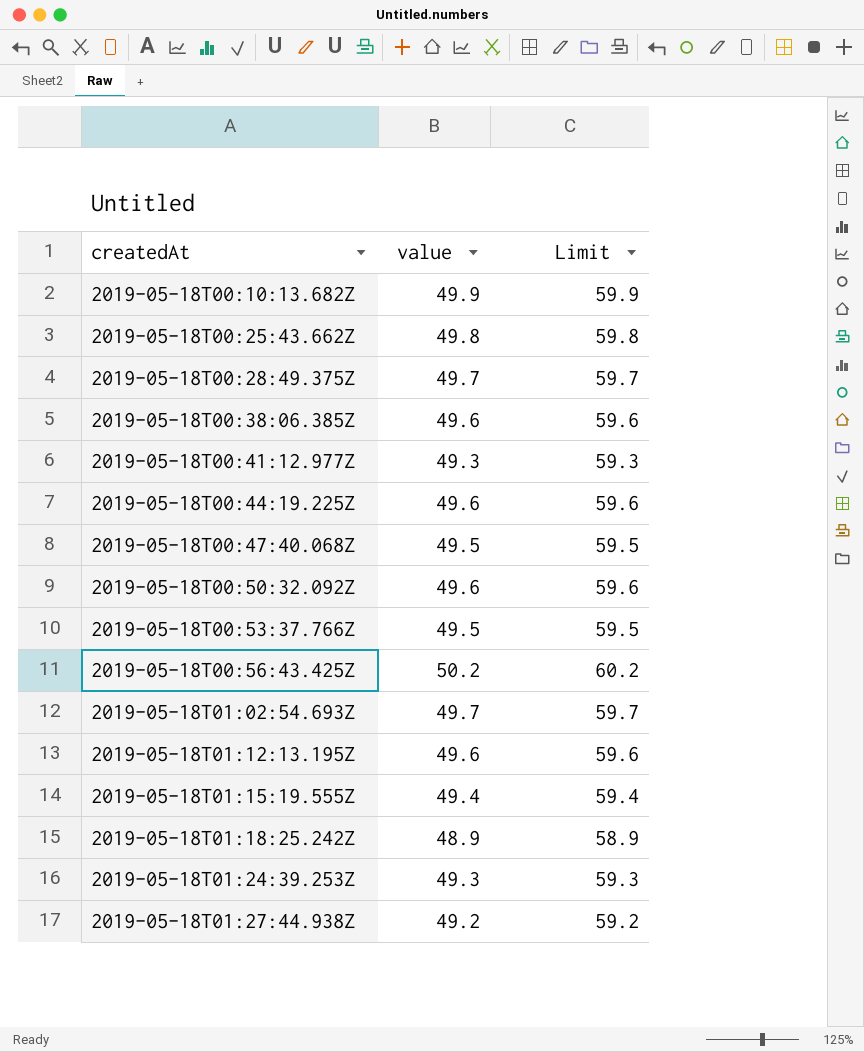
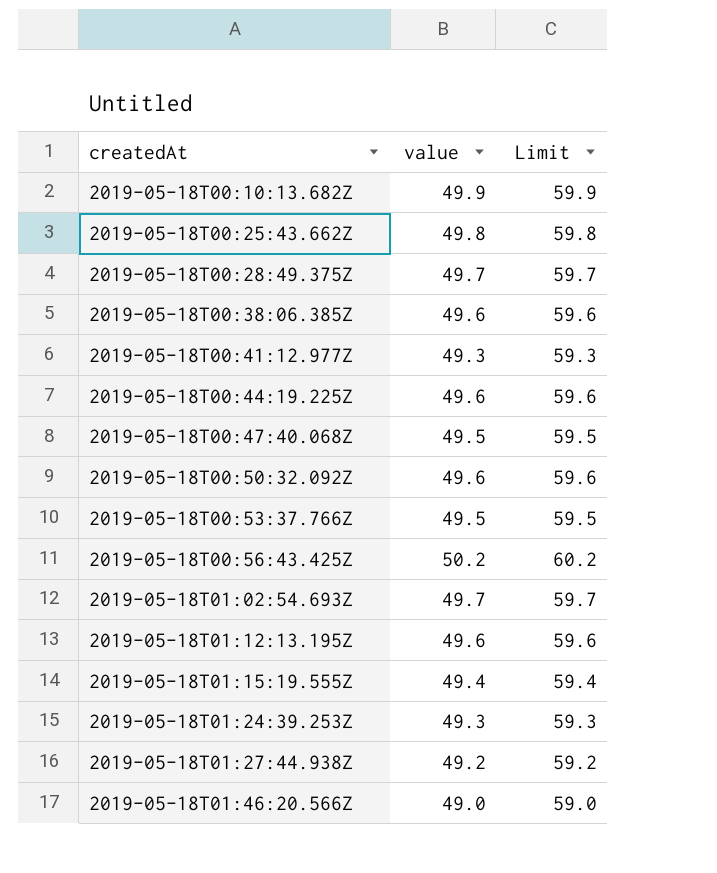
row 2019-05-18T01:18:25.242Z: 48.9 | 58.9 -> none
row 2019-05-18T01:46:20.566Z: none -> 49.0 | 59.0

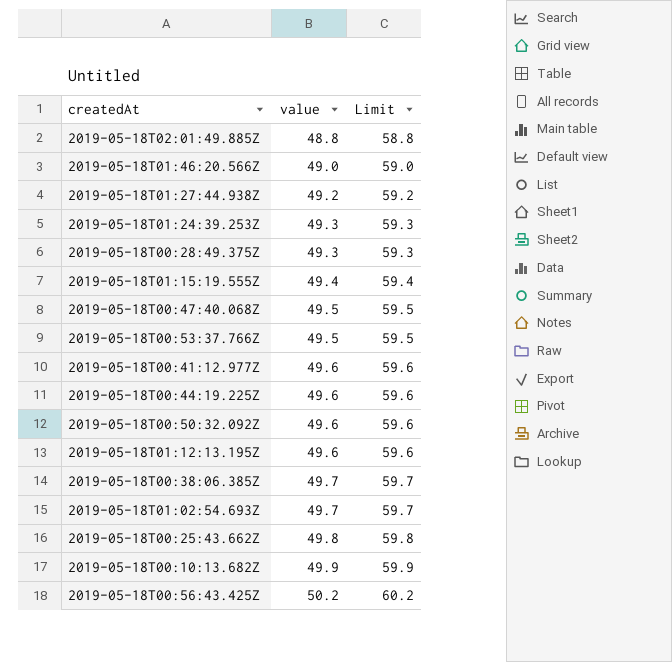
row order: createdAt ascending -> value ascending
row 2019-05-18T02:01:49.885Z: none -> 48.8 | 58.8
2019-05-18T00:28:49.375Z | value: 49.7 -> 49.3
2019-05-18T00:28:49.375Z | Limit: 59.7 -> 59.3
2019-05-18T00:41:12.977Z | value: 49.3 -> 49.6
2019-05-18T00:41:12.977Z | Limit: 59.3 -> 59.6
2019-05-18T00:38:06.385Z | value: 49.6 -> 49.7
2019-05-18T00:38:06.385Z | Limit: 59.6 -> 59.7

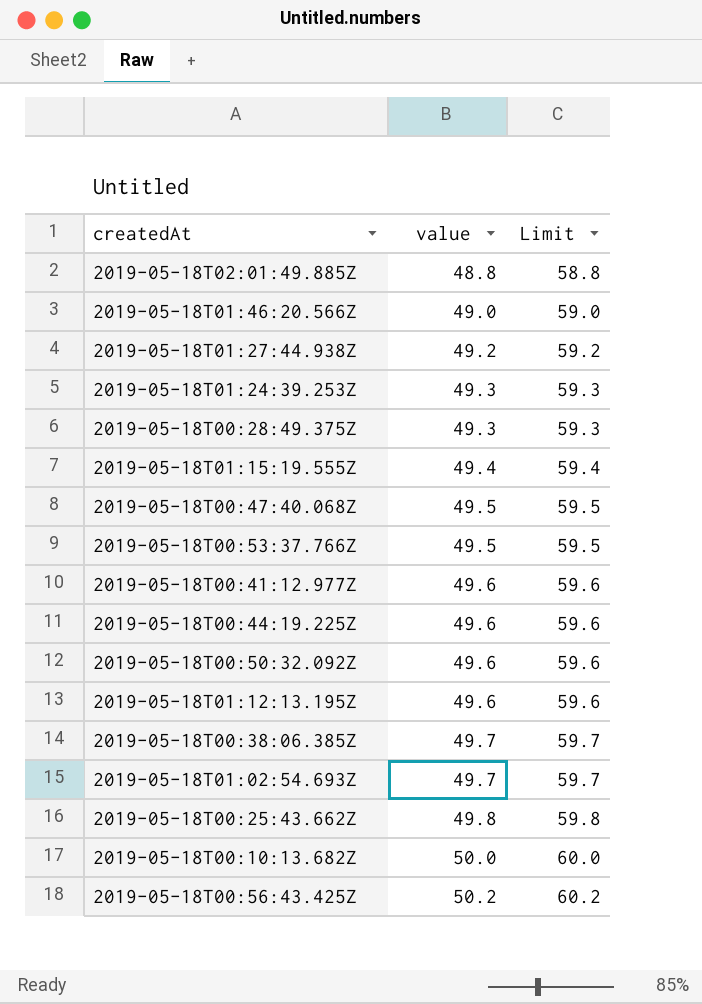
2019-05-18T00:10:13.682Z | value: 49.9 -> 50.0
2019-05-18T00:10:13.682Z | Limit: 59.9 -> 60.0

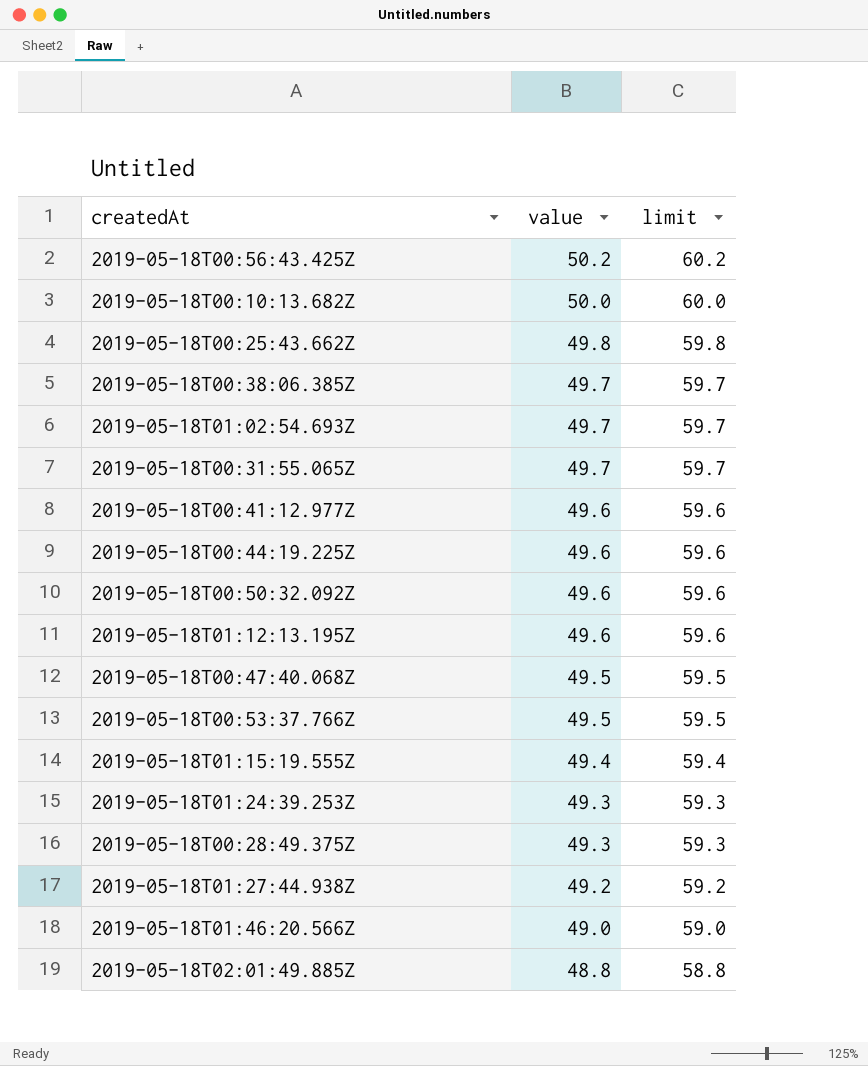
row order: value ascending -> value descending
column name: Limit -> limit
row 2019-05-18T00:31:55.065Z: none -> 49.7 | 59.7

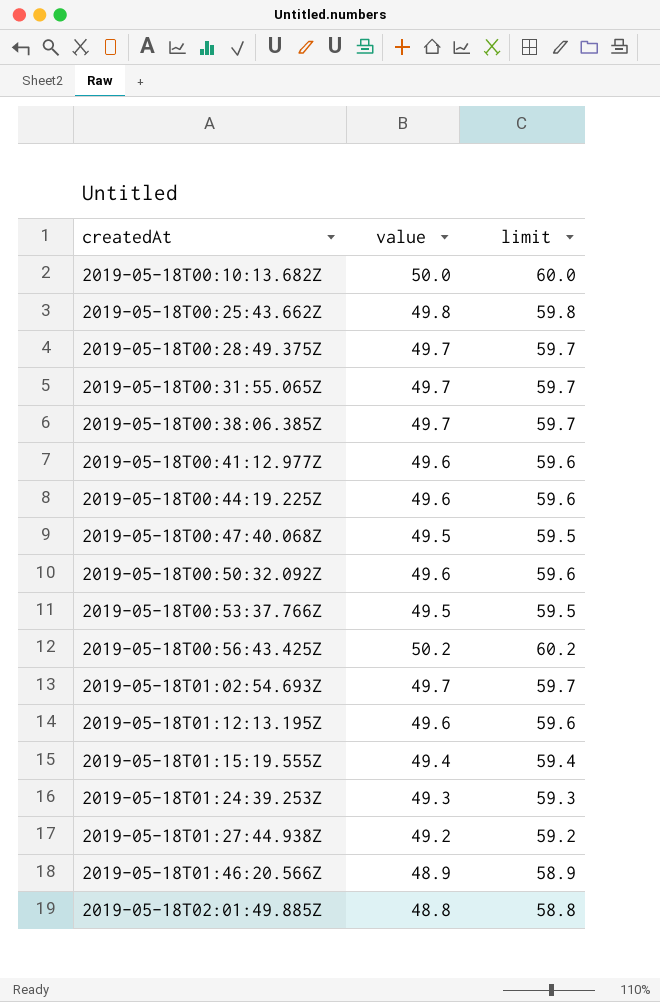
row order: value descending -> createdAt ascending
2019-05-18T00:28:49.375Z | value: 49.3 -> 49.7
2019-05-18T00:28:49.375Z | limit: 59.3 -> 59.7
2019-05-18T01:46:20.566Z | value: 49.0 -> 48.9
2019-05-18T01:46:20.566Z | limit: 59.0 -> 58.9

